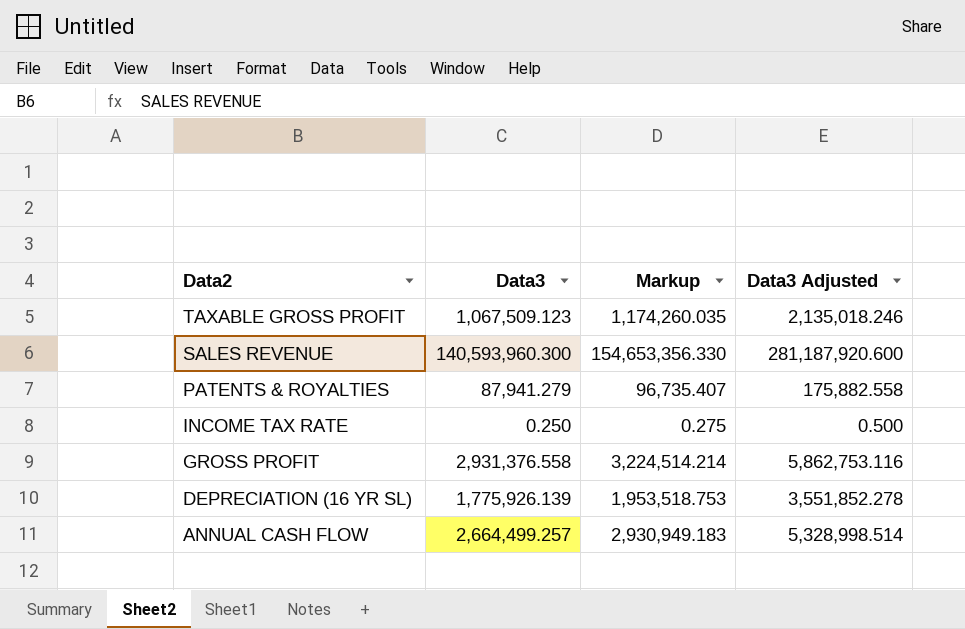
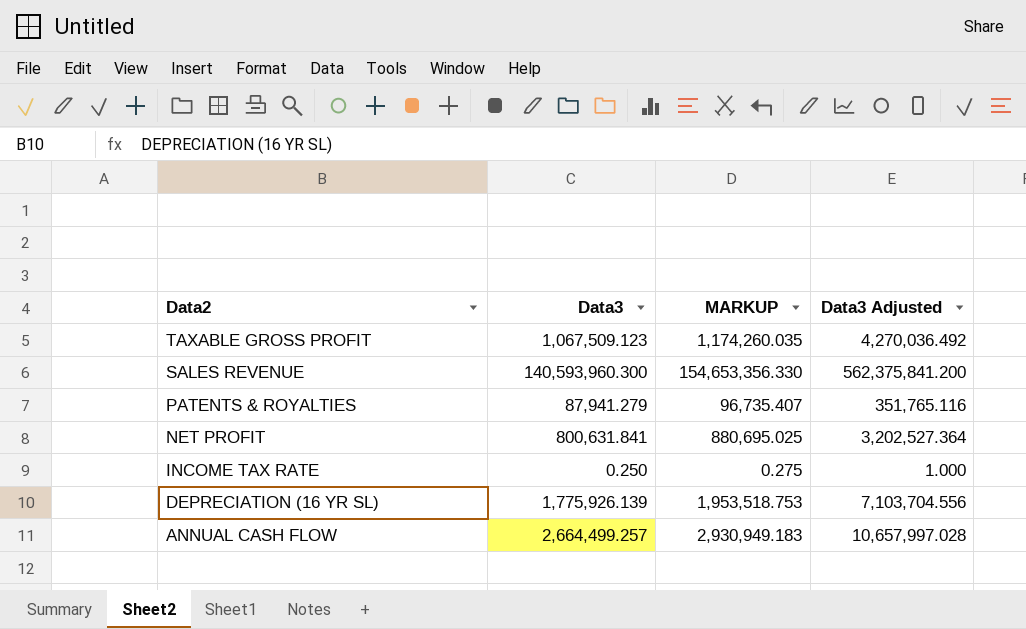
column name: Markup -> MARKUP
column Data3 Adjusted | formula: [Data3] * 2 -> [Data3] * 4
row GROSS PROFIT: 2,931,376.558 | 3,224,514.214 | 5,862,753.116 -> none
row NET PROFIT: none -> 800,631.841 | 880,695.025 | 3,202,527.364

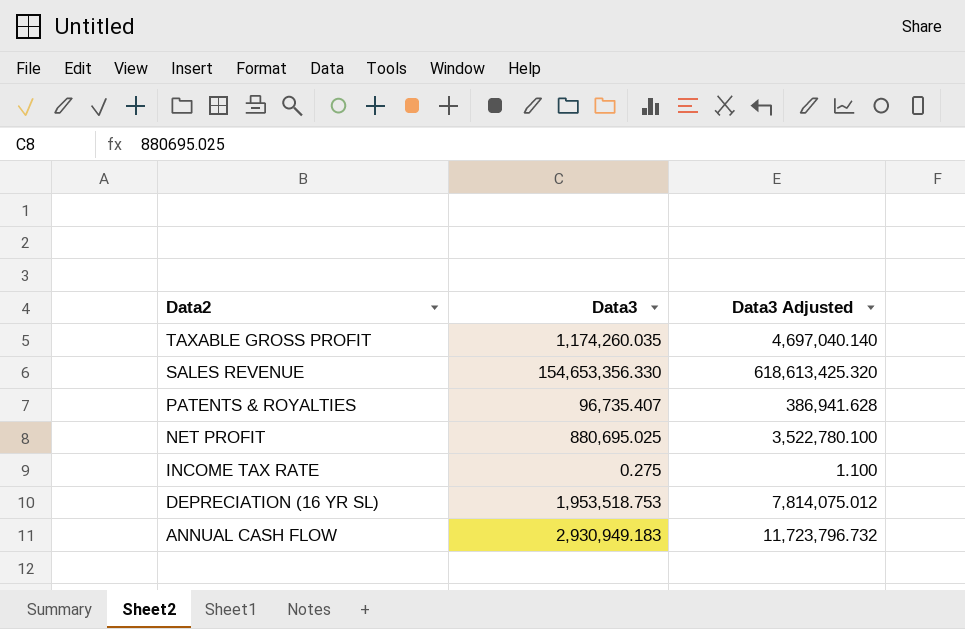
column MARKUP | formula: [Data3] * 1.1 -> none
TAXABLE GROSS PROFIT | Data3: 1,067,509.123 -> 1,174,260.035
TAXABLE GROSS PROFIT | Data3 Adjusted: 4,270,036.492 -> 4,697,040.140
SALES REVENUE | Data3: 140,593,960.300 -> 154,653,356.330
SALES REVENUE | Data3 Adjusted: 562,375,841.200 -> 618,613,425.320
PATENTS & ROYALTIES | Data3: 87,941.279 -> 96,735.407
PATENTS & ROYALTIES | Data3 Adjusted: 351,765.116 -> 386,941.628
NET PROFIT | Data3: 800,631.841 -> 880,695.025
NET PROFIT | Data3 Adjusted: 3,202,527.364 -> 3,522,780.100
INCOME TAX RATE | Data3: 0.250 -> 0.275
INCOME TAX RATE | Data3 Adjusted: 1.000 -> 1.100
DEPRECIATION (16 YR SL) | Data3: 1,775,926.139 -> 1,953,518.753
DEPRECIATION (16 YR SL) | Data3 Adjusted: 7,103,704.556 -> 7,814,075.012
ANNUAL CASH FLOW | Data3: 2,664,499.257 -> 2,930,949.183
ANNUAL CASH FLOW | Data3 Adjusted: 10,657,997.028 -> 11,723,796.732

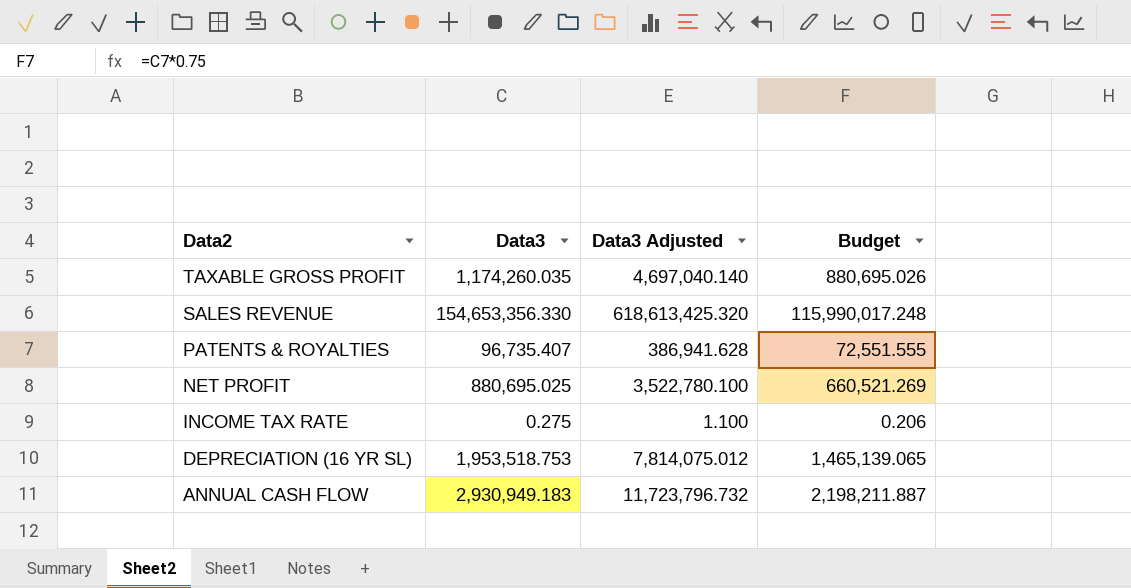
column Budget | formula: none -> [Data3] * 0.75

